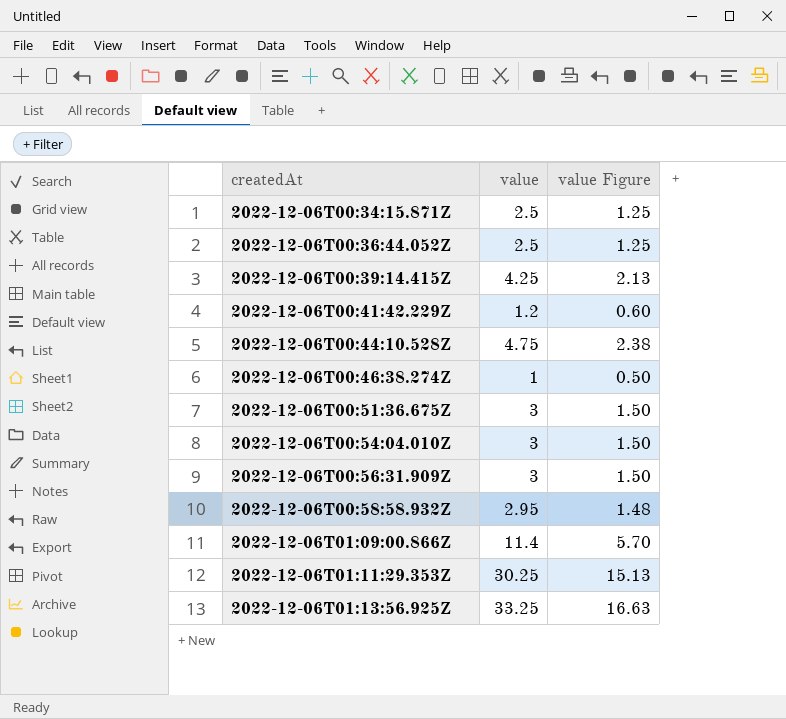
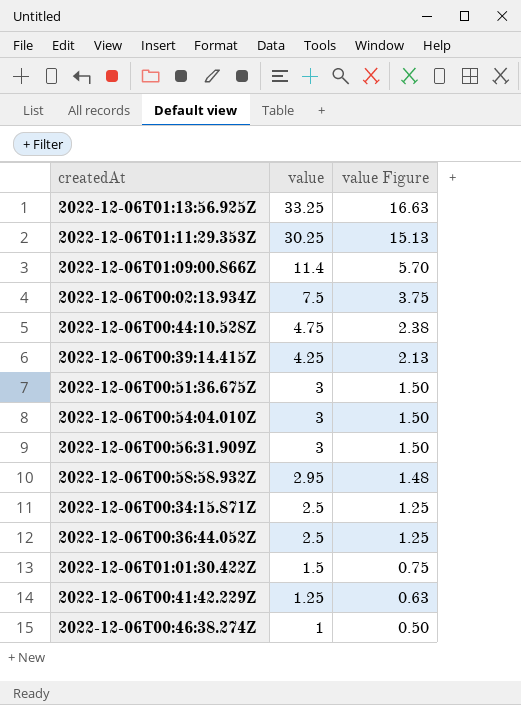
row order: createdAt ascending -> value descending
row 2022-12-06T00:02:13.934Z: none -> 7.5 | 3.75
row 2022-12-06T01:01:30.422Z: none -> 1.5 | 0.75
2022-12-06T00:41:42.229Z | value: 1.2 -> 1.25
2022-12-06T00:41:42.229Z | value Figure: 0.60 -> 0.63

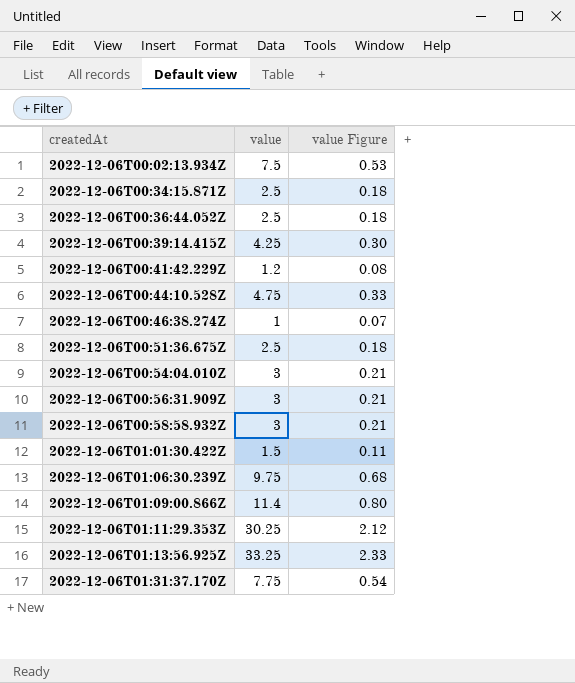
row order: value descending -> createdAt ascending
column value Figure | formula: [value] * 0.5 -> [value] * 0.07
2022-12-06T00:41:42.229Z | value: 1.25 -> 1.2
2022-12-06T00:51:36.675Z | value: 3 -> 2.5
2022-12-06T00:58:58.932Z | value: 2.95 -> 3
row 2022-12-06T01:06:30.239Z: none -> 9.75 | 0.68
row 2022-12-06T01:31:37.170Z: none -> 7.75 | 0.54

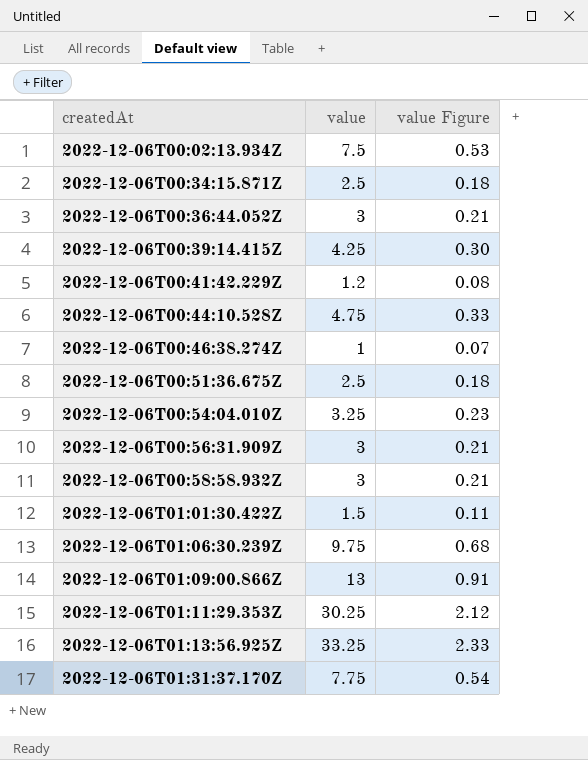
2022-12-06T00:36:44.052Z | value: 2.5 -> 3
2022-12-06T00:36:44.052Z | value Figure: 0.18 -> 0.21
2022-12-06T00:54:04.010Z | value: 3 -> 3.25
2022-12-06T00:54:04.010Z | value Figure: 0.21 -> 0.23
2022-12-06T01:09:00.866Z | value: 11.4 -> 13
2022-12-06T01:09:00.866Z | value Figure: 0.80 -> 0.91

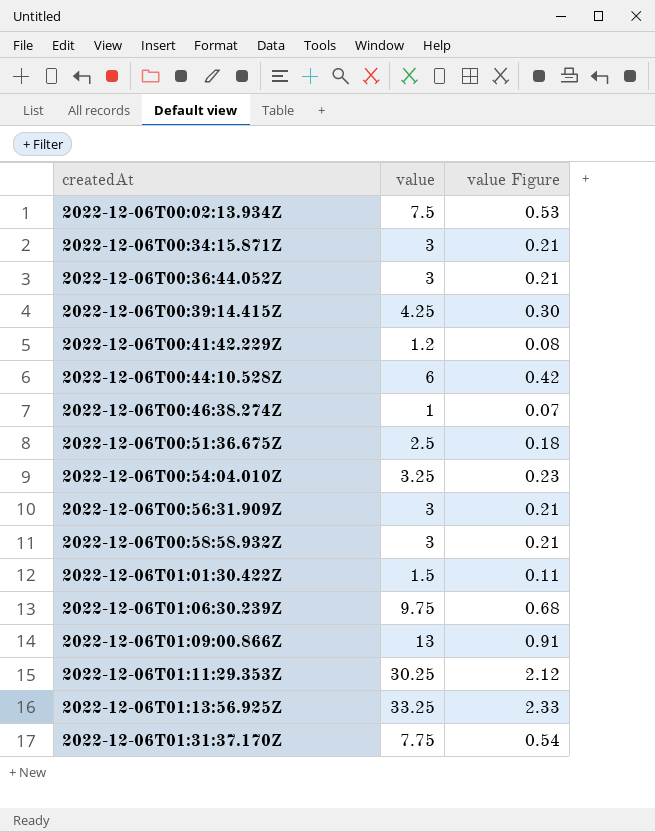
2022-12-06T00:34:15.871Z | value: 2.5 -> 3
2022-12-06T00:34:15.871Z | value Figure: 0.18 -> 0.21
2022-12-06T00:44:10.528Z | value: 4.75 -> 6
2022-12-06T00:44:10.528Z | value Figure: 0.33 -> 0.42

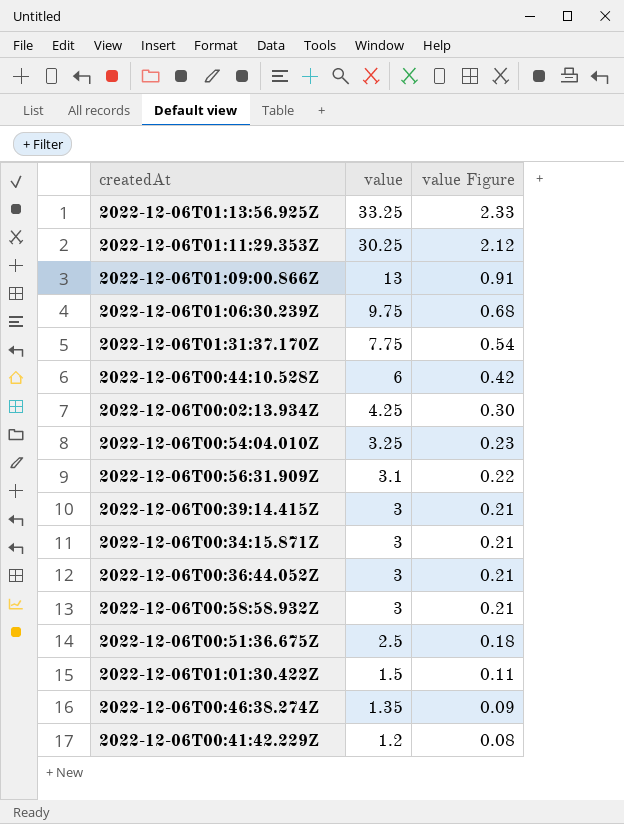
row order: createdAt ascending -> value descending
2022-12-06T00:02:13.934Z | value: 7.5 -> 4.25
2022-12-06T00:02:13.934Z | value Figure: 0.53 -> 0.30
2022-12-06T00:56:31.909Z | value: 3 -> 3.1
2022-12-06T00:56:31.909Z | value Figure: 0.21 -> 0.22
2022-12-06T00:39:14.415Z | value: 4.25 -> 3
2022-12-06T00:39:14.415Z | value Figure: 0.30 -> 0.21
2022-12-06T00:46:38.274Z | value: 1 -> 1.35
2022-12-06T00:46:38.274Z | value Figure: 0.07 -> 0.09

